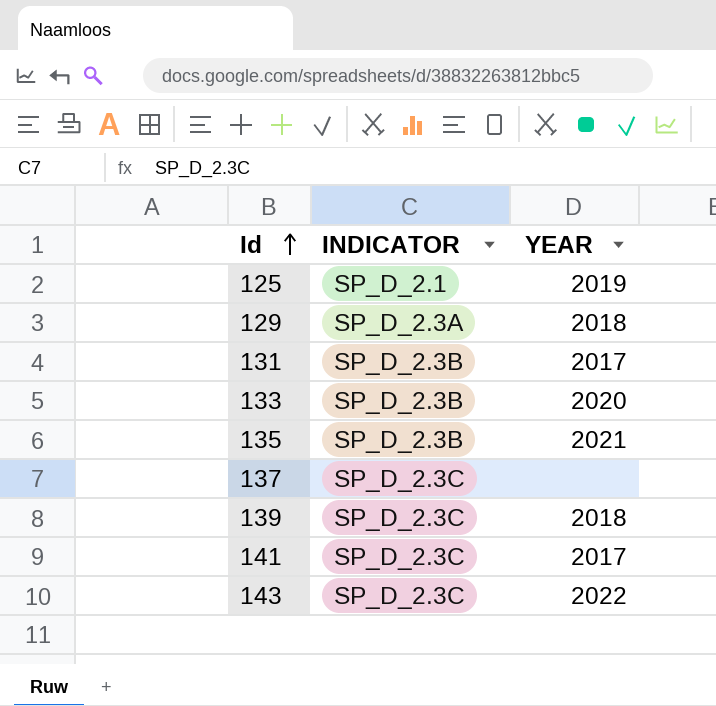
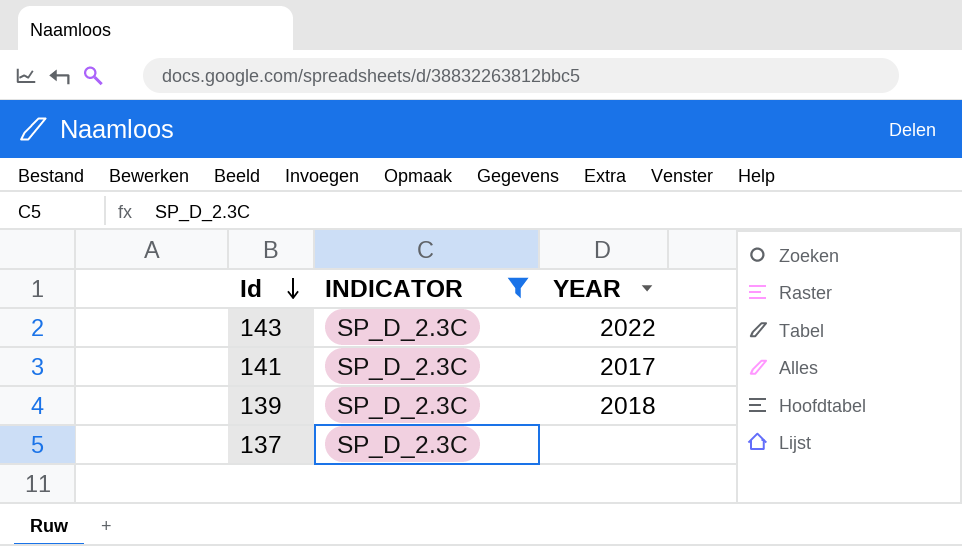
filter: none -> INDICATOR = SP_D_2.3C
row order: Id ascending -> Id descending

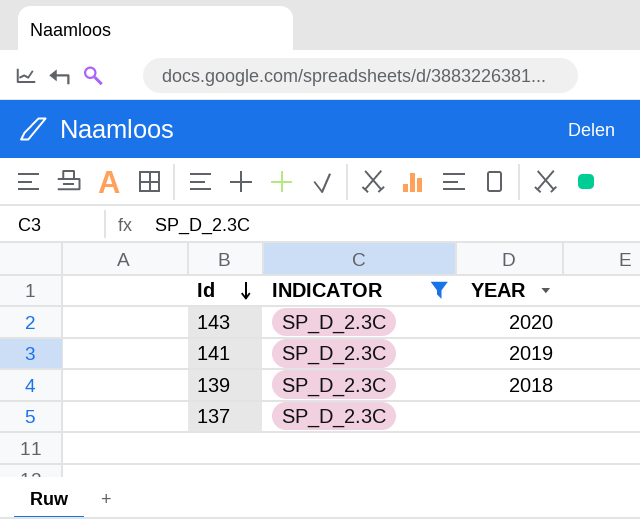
143 | YEAR: 2022 -> 2020
141 | YEAR: 2017 -> 2019

